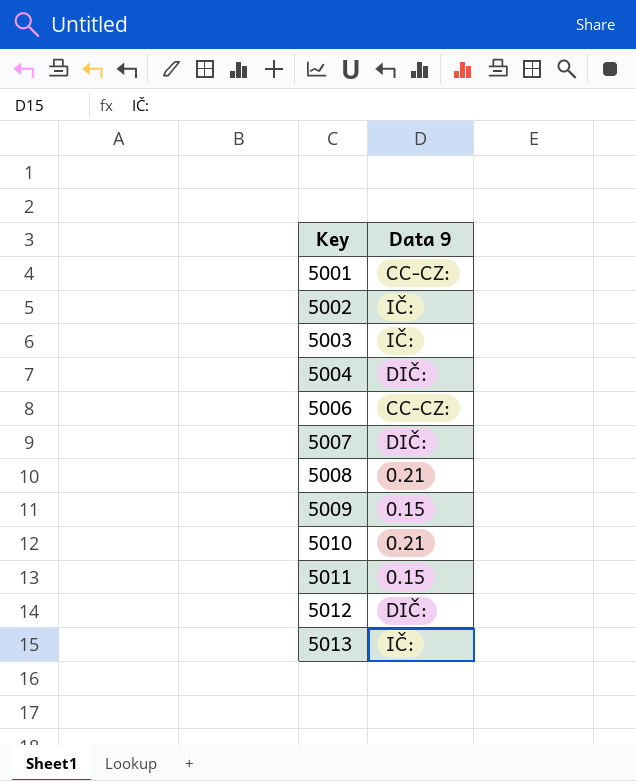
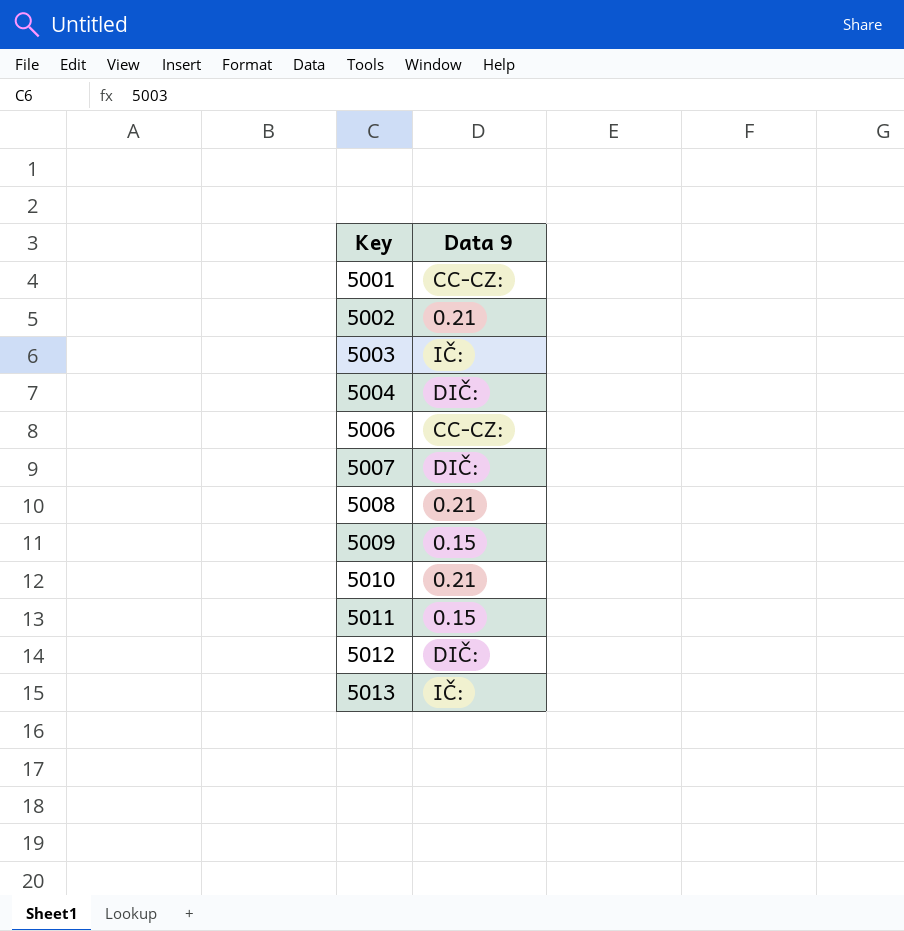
5002 | Data 9: IČ: -> 0.21

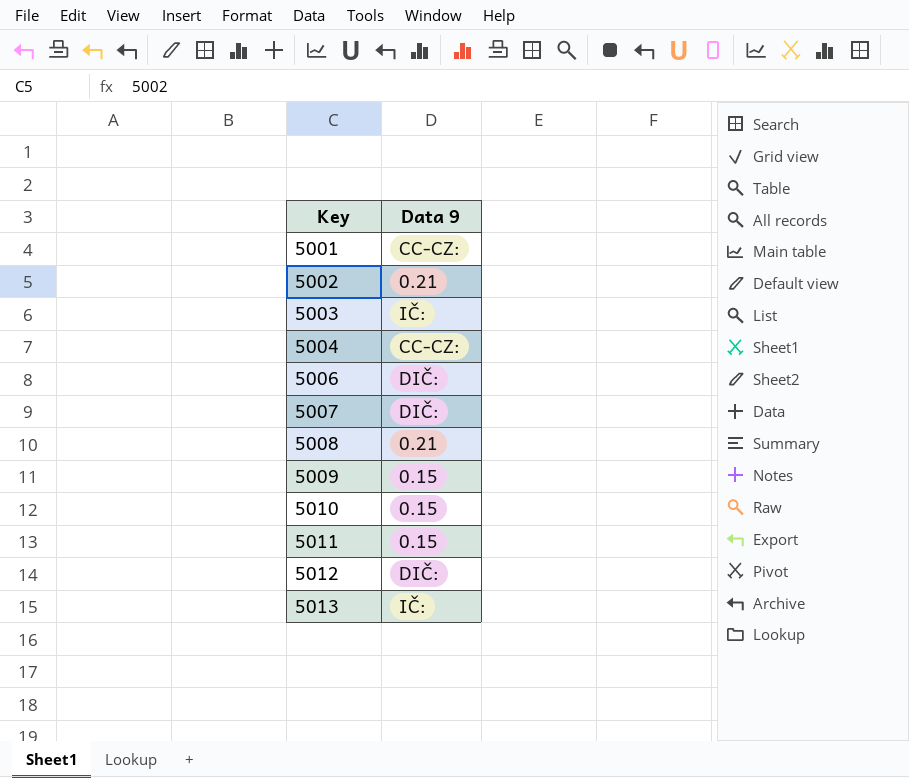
5004 | Data 9: DIČ: -> CC-CZ:
5006 | Data 9: CC-CZ: -> DIČ:
5010 | Data 9: 0.21 -> 0.15

